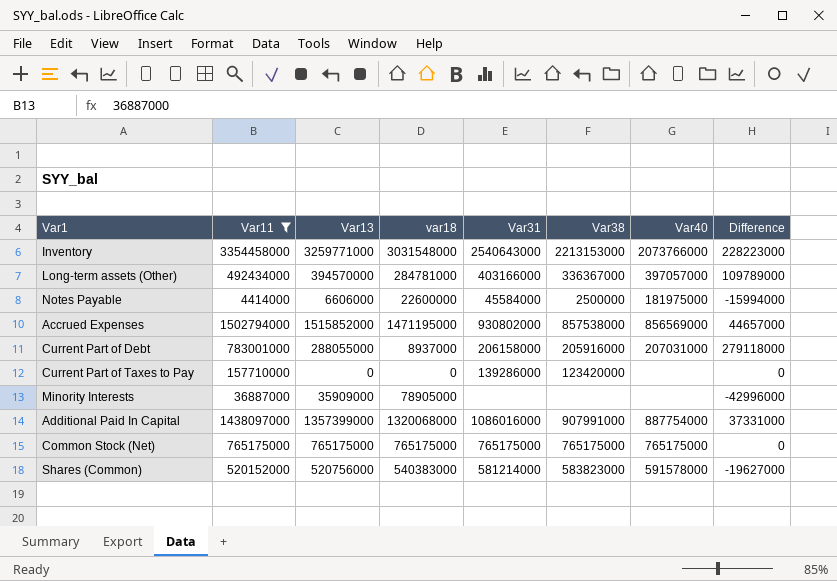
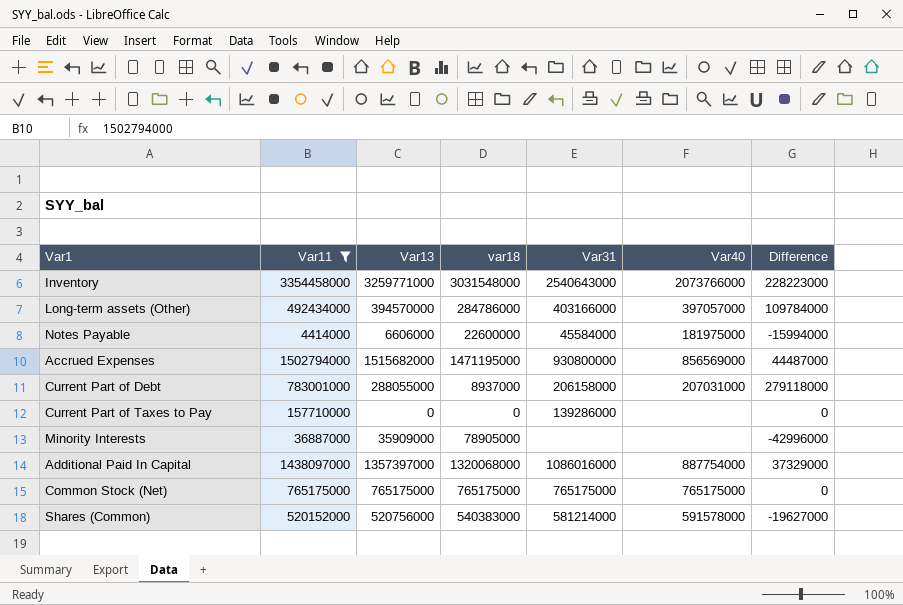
column Var38 | position: 6 -> none
Long-term assets (Other) | var18: 284781000 -> 284786000
Long-term assets (Other) | Difference: 109789000 -> 109784000
Accrued Expenses | Var13: 1515852000 -> 1515682000
Accrued Expenses | Var31: 930802000 -> 930800000
Accrued Expenses | Difference: 44657000 -> 44487000
Additional Paid In Capital | Var13: 1357399000 -> 1357397000
Additional Paid In Capital | Difference: 37331000 -> 37329000

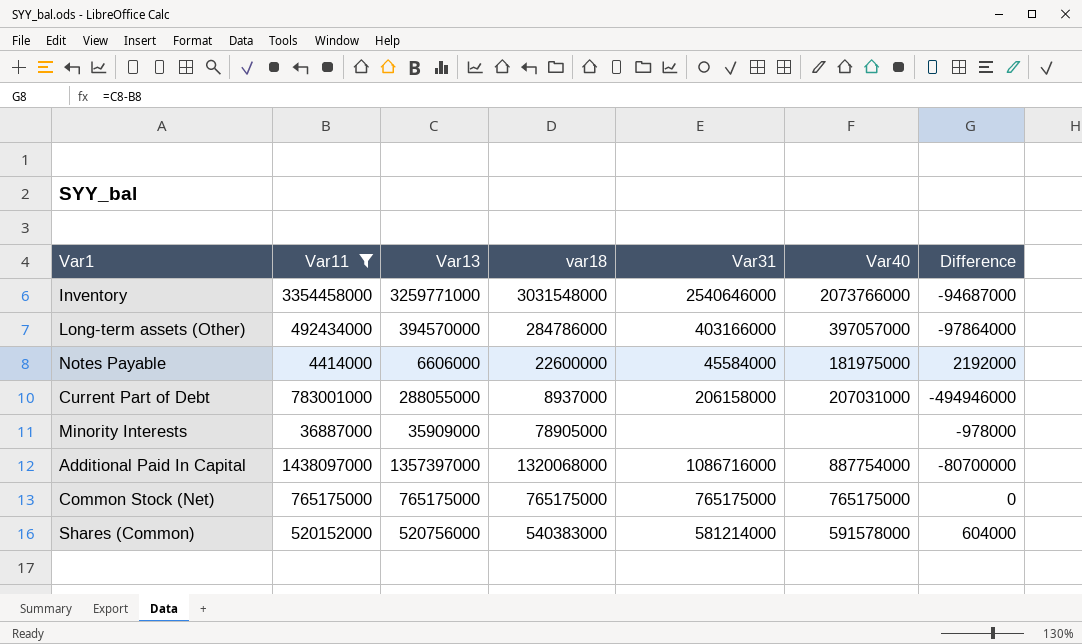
column Difference | formula: [Var13] - [var18] -> [Var13] - [Var11]
row Accrued Expenses: 1502794000 | 1515682000 | 1471195000 | 930800000 | 856569000 | 44487000 -> none
row Current Part of Taxes to Pay: 157710000 | 0 | 0 | 139286000 | none | 0 -> none
Inventory | Var31: 2540643000 -> 2540646000
Additional Paid In Capital | Var31: 1086016000 -> 1086716000

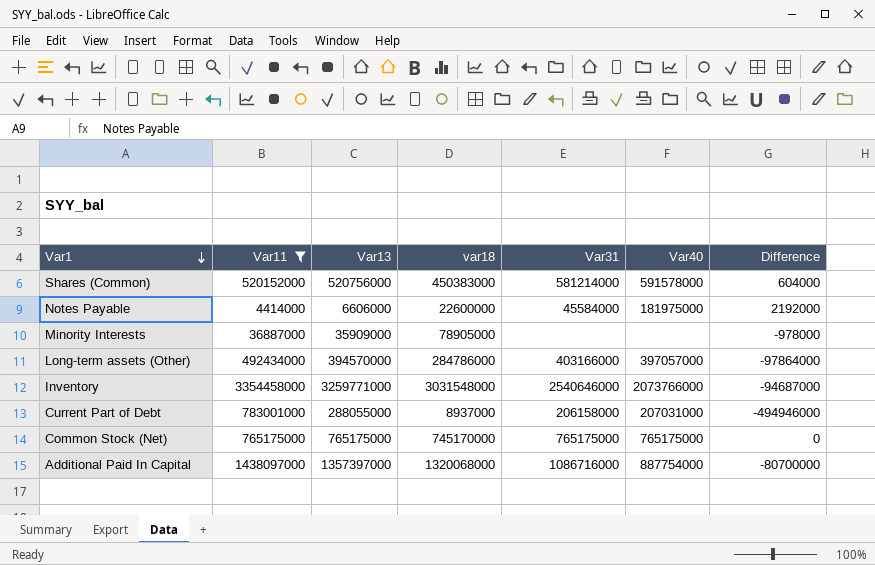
row order: none -> Var1 descending
Shares (Common) | var18: 540383000 -> 450383000
Common Stock (Net) | var18: 765175000 -> 745170000

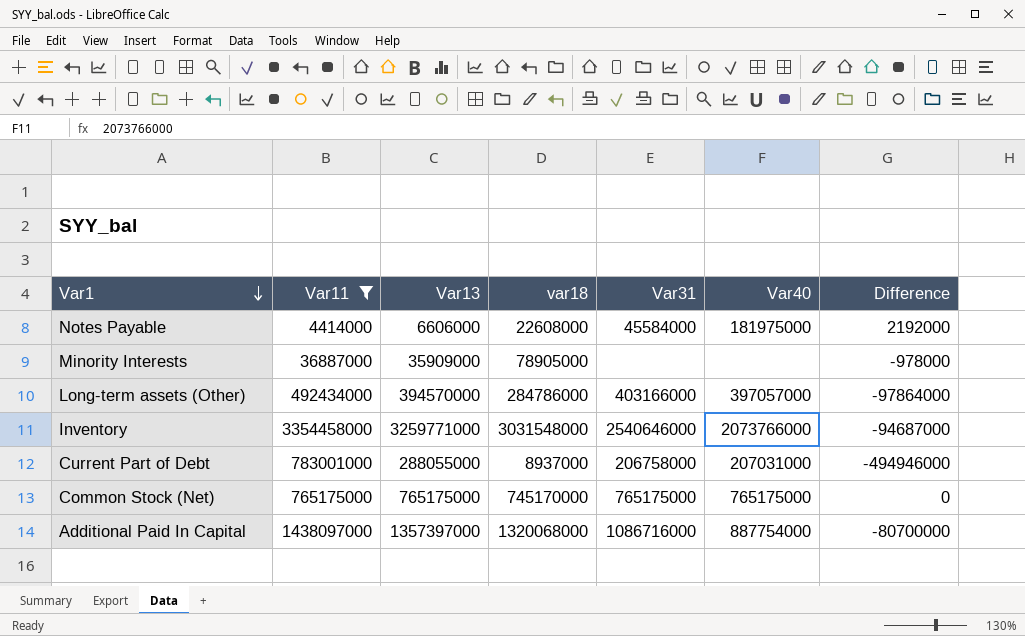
row Shares (Common): 520152000 | 520756000 | 450383000 | 581214000 | 591578000 | 604000 -> none
Notes Payable | var18: 22600000 -> 22608000
Current Part of Debt | Var31: 206158000 -> 206758000

